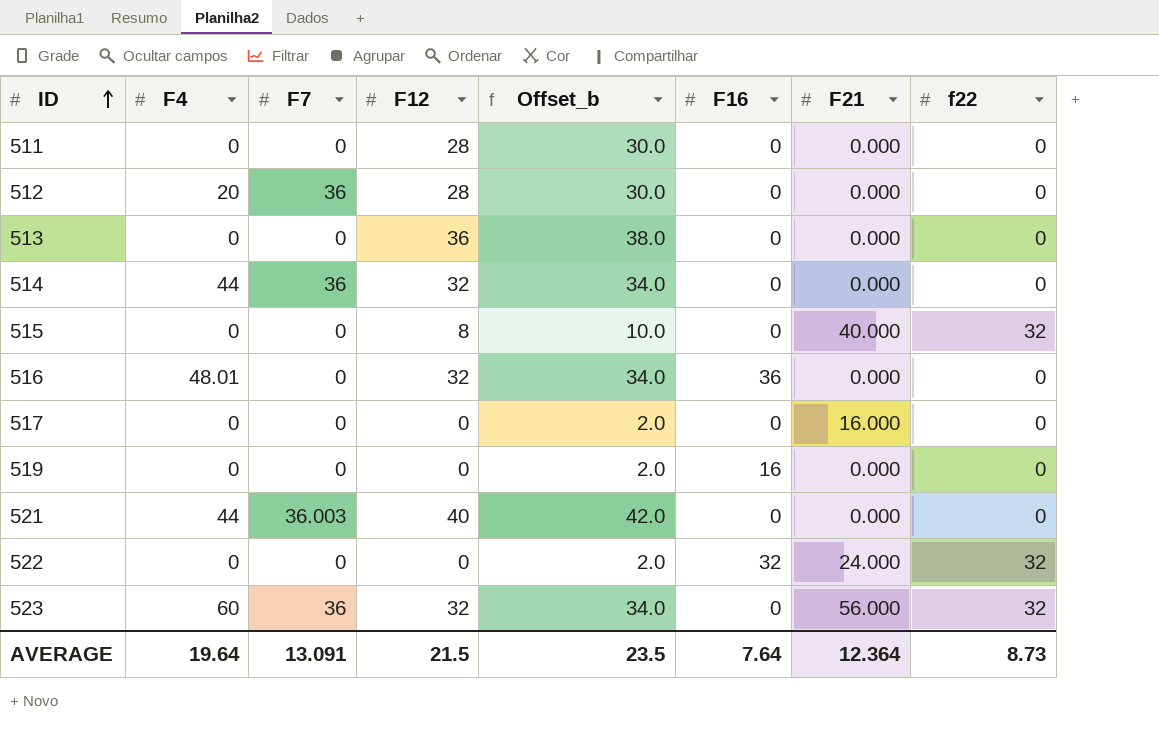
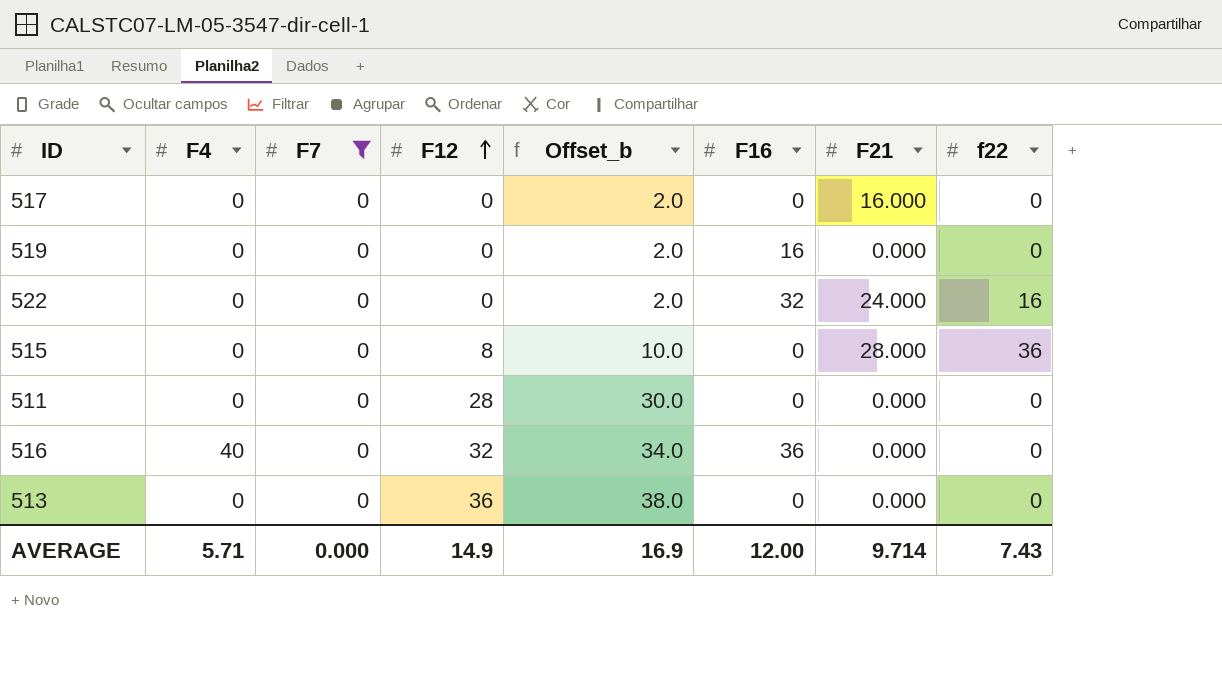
filter: none -> F7 = 0
row order: ID ascending -> F12 ascending
522 | f22: 32 -> 16
515 | F21: 40.000 -> 28.000
515 | f22: 32 -> 36
516 | F4: 48.01 -> 40
AVERAGE | F4: 19.64 -> 5.71
AVERAGE | F7: 13.091 -> 0.000
AVERAGE | F12: 21.5 -> 14.9
AVERAGE | Offset_b: 23.5 -> 16.9
AVERAGE | F16: 7.64 -> 12.00
AVERAGE | F21: 12.364 -> 9.714
AVERAGE | f22: 8.73 -> 7.43

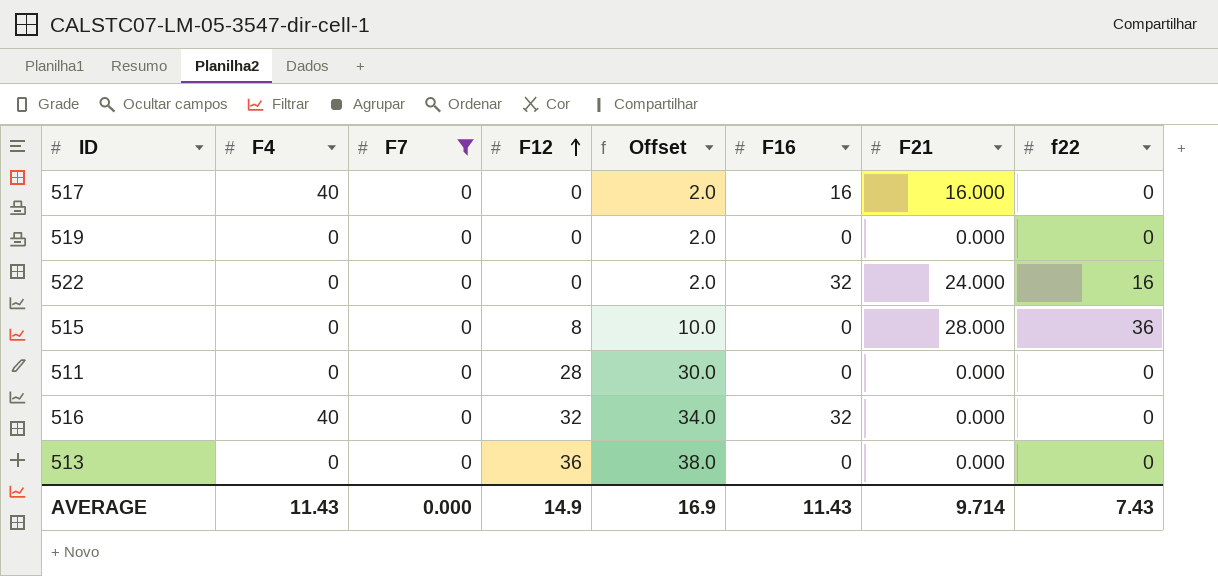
column name: Offset_b -> Offset
517 | F4: 0 -> 40
517 | F16: 0 -> 16
519 | F16: 16 -> 0
516 | F16: 36 -> 32
AVERAGE | F4: 5.71 -> 11.43
AVERAGE | F16: 12.00 -> 11.43

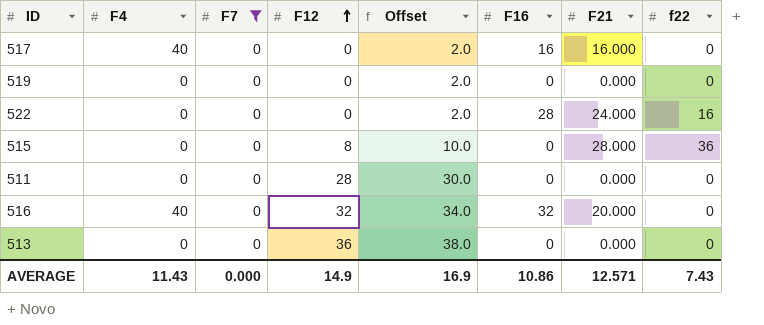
522 | F16: 32 -> 28
516 | F21: 0.000 -> 20.000
AVERAGE | F16: 11.43 -> 10.86
AVERAGE | F21: 9.714 -> 12.571

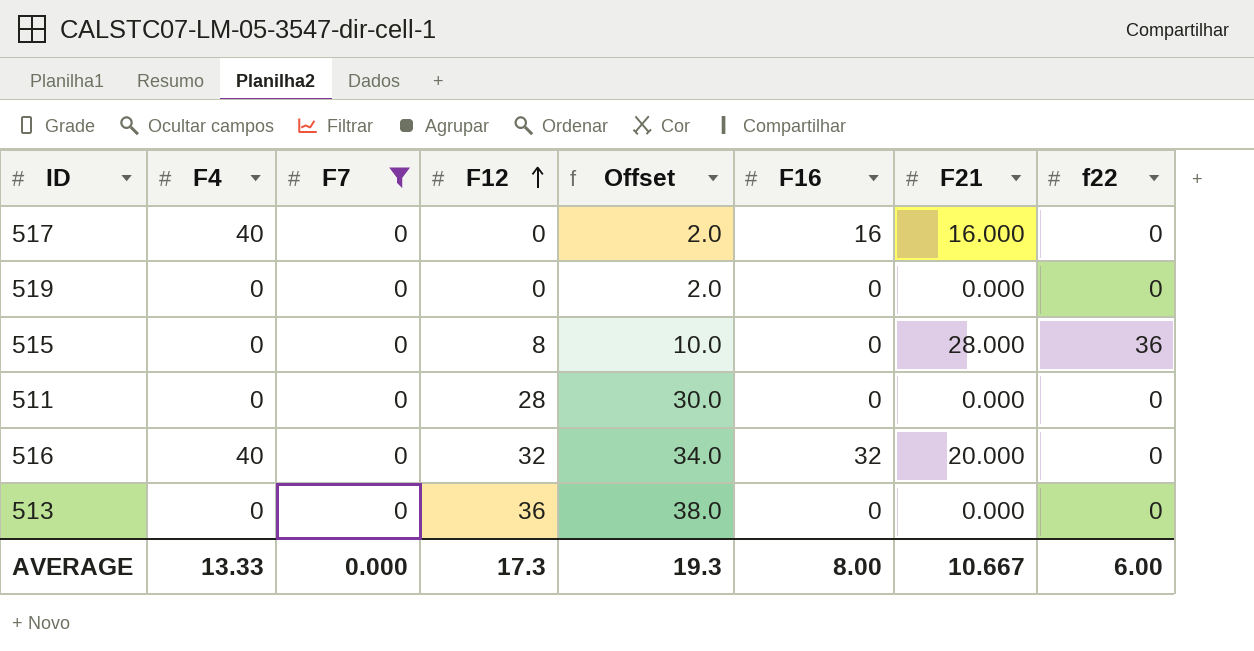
row 522: 0 | 0 | 0 | 2.0 | 28 | 24.000 | 16 -> none
AVERAGE | F4: 11.43 -> 13.33
AVERAGE | F12: 14.9 -> 17.3
AVERAGE | Offset: 16.9 -> 19.3
AVERAGE | F16: 10.86 -> 8.00
AVERAGE | F21: 12.571 -> 10.667
AVERAGE | f22: 7.43 -> 6.00

